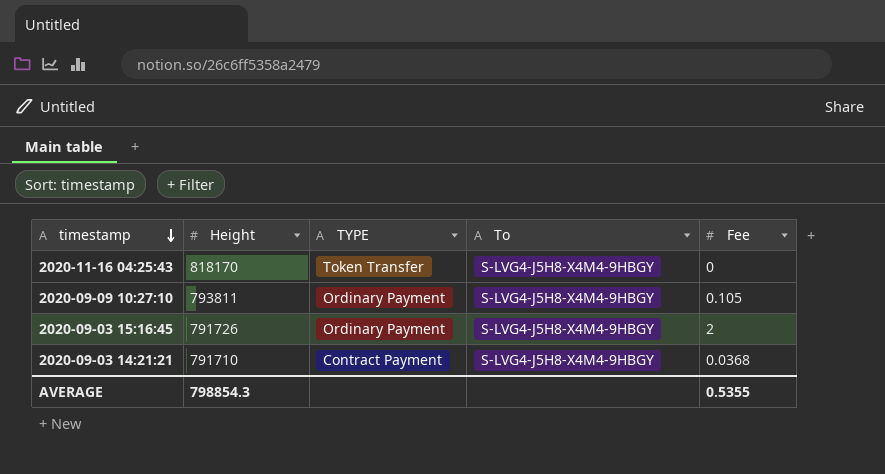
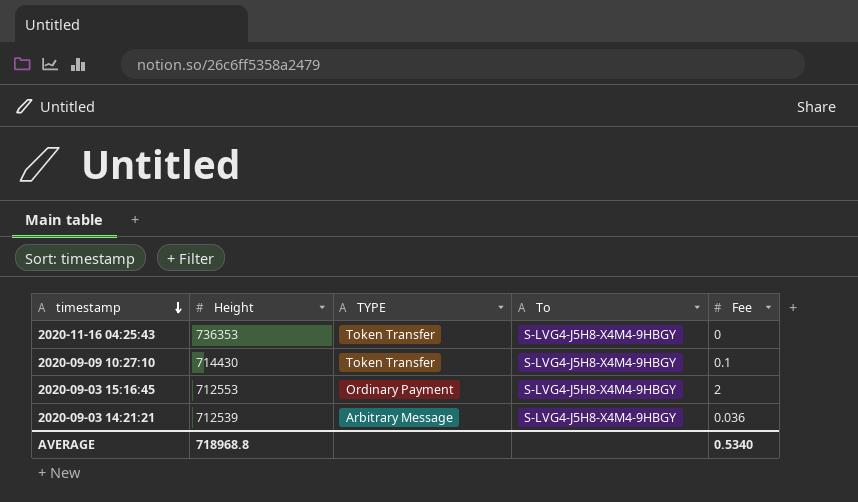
2020-11-16 04:25:43 | Height: 818170 -> 736353
2020-09-09 10:27:10 | Height: 793811 -> 714430
2020-09-09 10:27:10 | TYPE: Ordinary Payment -> Token Transfer
2020-09-09 10:27:10 | Fee: 0.105 -> 0.1
2020-09-03 15:16:45 | Height: 791726 -> 712553
2020-09-03 14:21:21 | Height: 791710 -> 712539
2020-09-03 14:21:21 | TYPE: Contract Payment -> Arbitrary Message
2020-09-03 14:21:21 | Fee: 0.0368 -> 0.036
AVERAGE | Height: 798854.3 -> 718968.8
AVERAGE | Fee: 0.5355 -> 0.5340

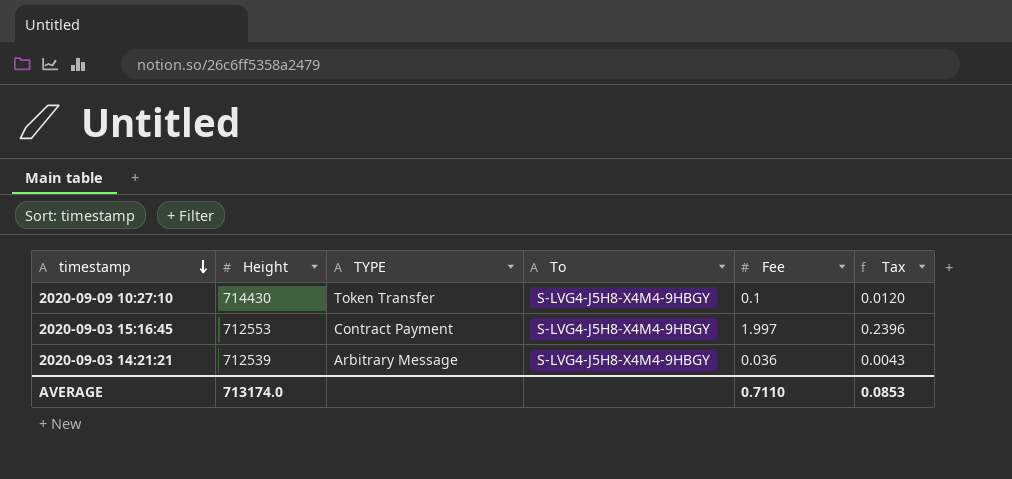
column Tax | formula: none -> [Fee] * 0.12
row 2020-11-16 04:25:43: 736353 | Token Transfer | S-LVG4-J5H8-X4M4-9HBGY | 0 -> none
2020-09-03 15:16:45 | TYPE: Ordinary Payment -> Contract Payment
2020-09-03 15:16:45 | Fee: 2 -> 1.997
AVERAGE | Height: 718968.8 -> 713174.0
AVERAGE | Fee: 0.5340 -> 0.7110

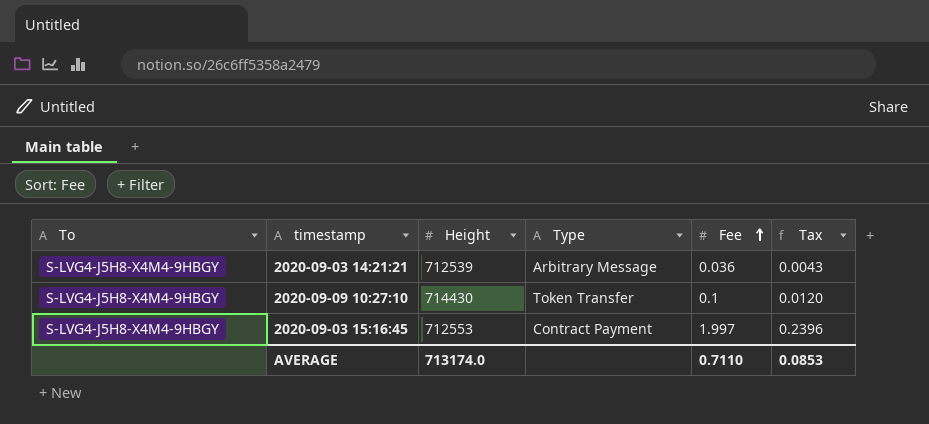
row order: timestamp descending -> Fee ascending
column To | position: 4 -> 1
column name: TYPE -> Type

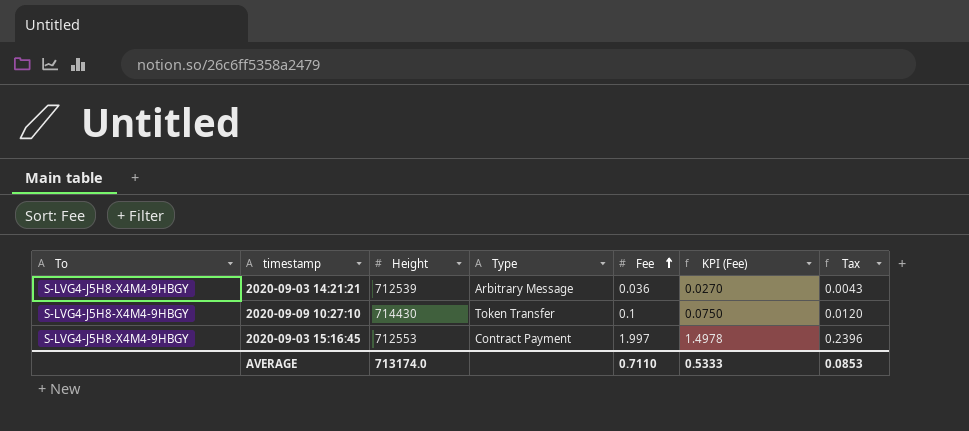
column KPI (Fee) | formula: none -> [Fee] * 0.75

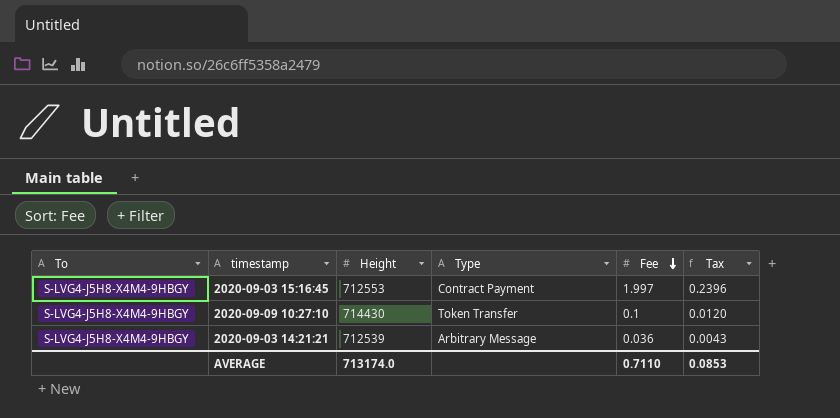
row order: Fee ascending -> Fee descending
column KPI (Fee) | formula: [Fee] * 0.75 -> none

